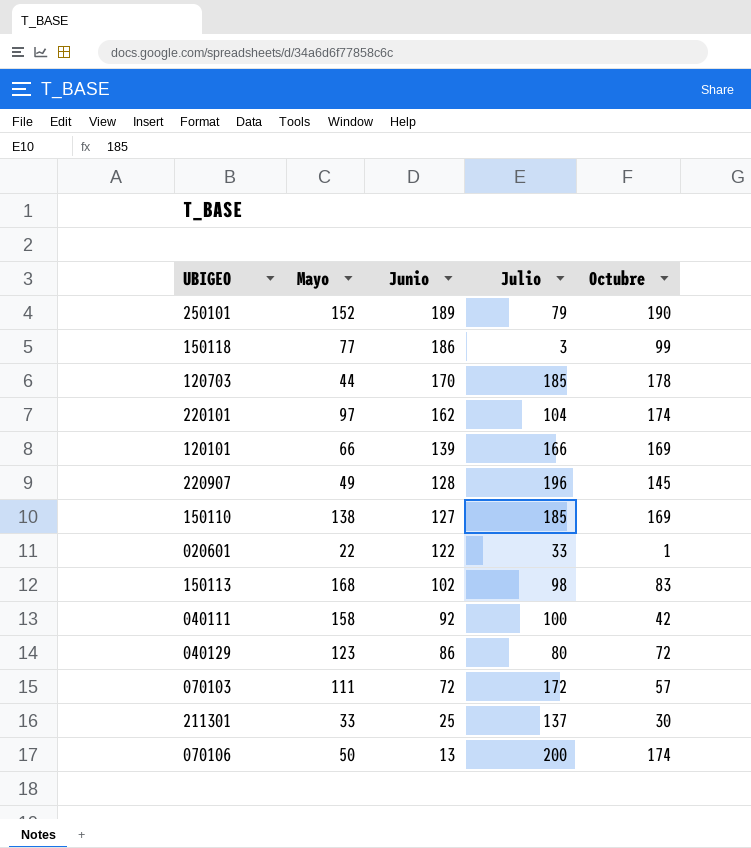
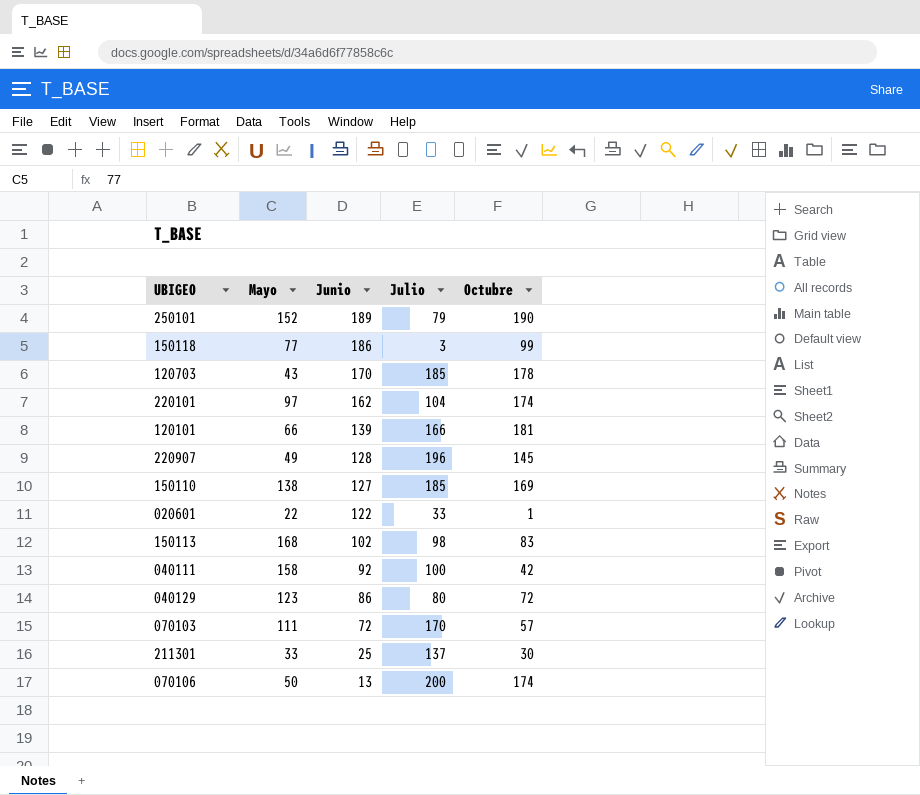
120703 | Mayo: 44 -> 43
120101 | Octubre: 169 -> 181
070103 | Julio: 172 -> 170

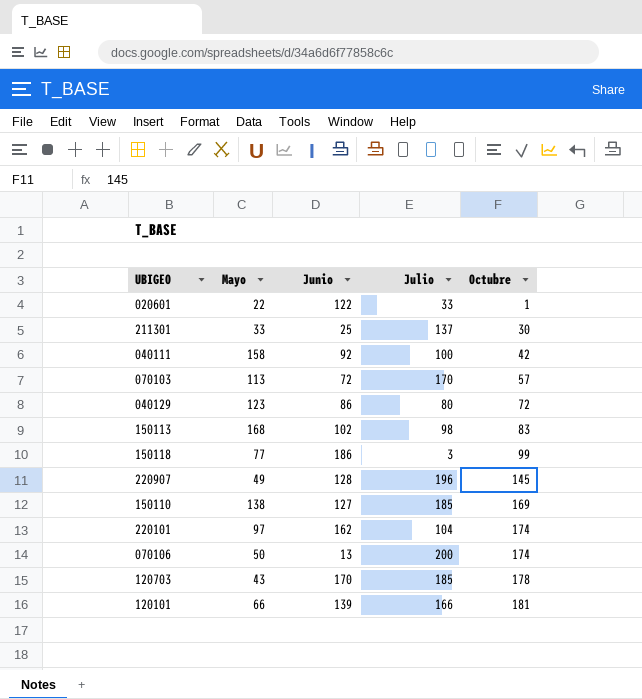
row order: Junio descending -> Octubre ascending
row 250101: 152 | 189 | 79 | 190 -> none
070103 | Mayo: 111 -> 113

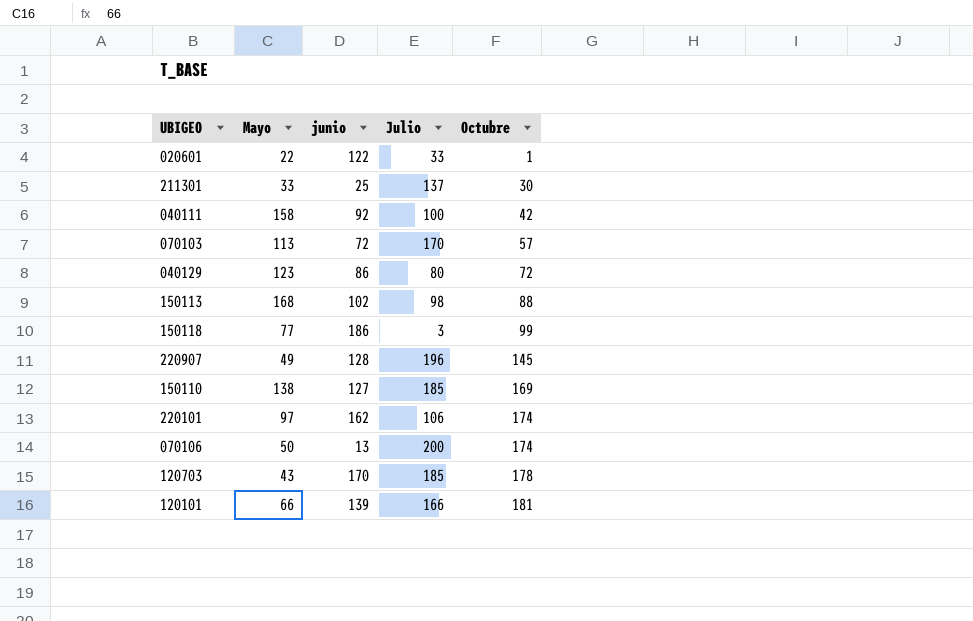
column name: Junio -> junio
150113 | Octubre: 83 -> 88
220101 | Julio: 104 -> 106

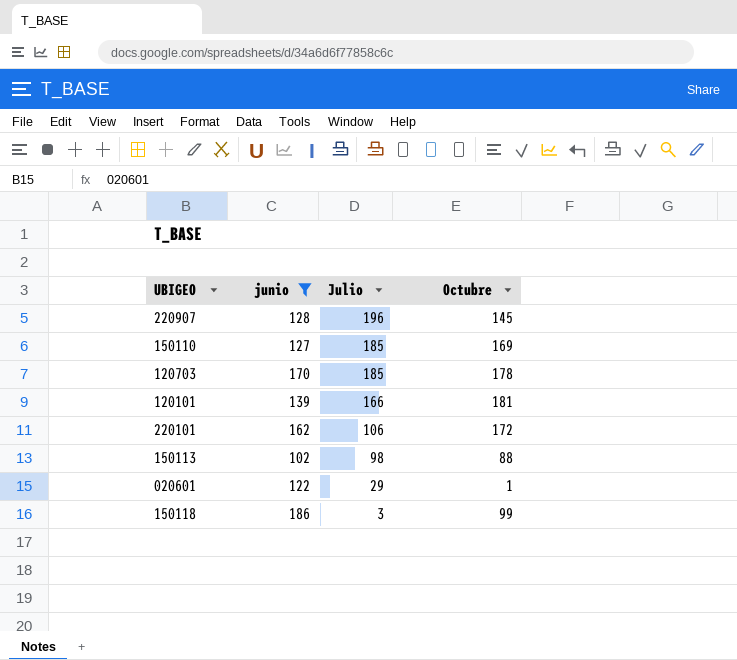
filter: none -> junio >= 102
row order: Octubre ascending -> Julio descending
column Mayo | position: 2 -> none
220101 | Octubre: 174 -> 172
020601 | Julio: 33 -> 29

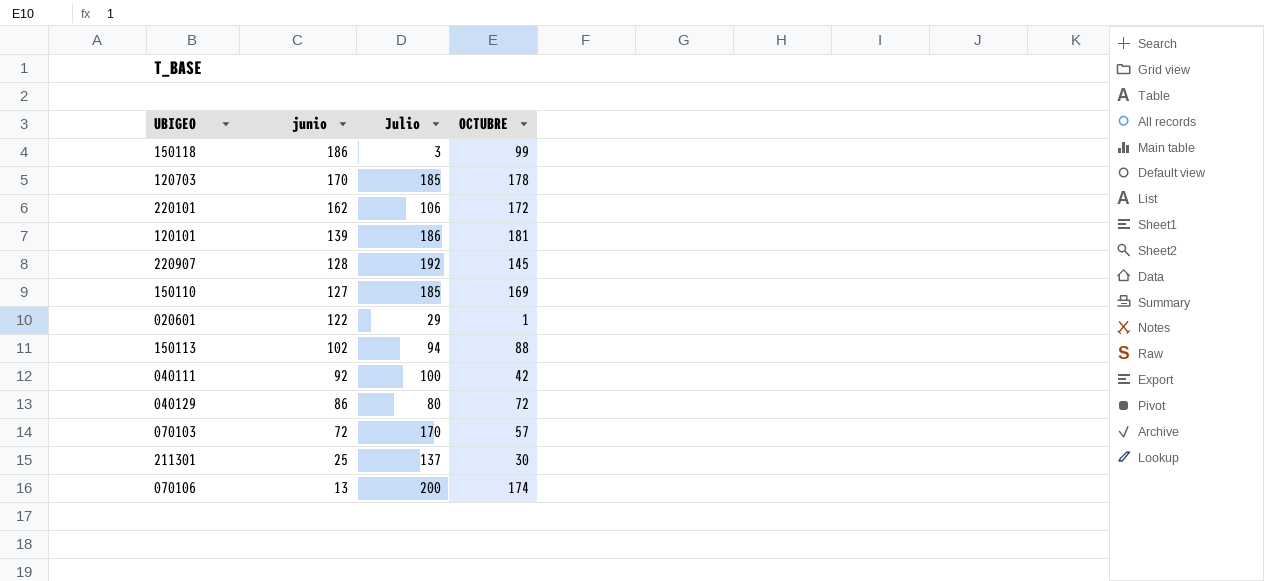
filter: junio >= 102 -> none
row order: Julio descending -> junio descending
column name: Octubre -> OCTUBRE
120101 | Julio: 166 -> 186
220907 | Julio: 196 -> 192
150113 | Julio: 98 -> 94

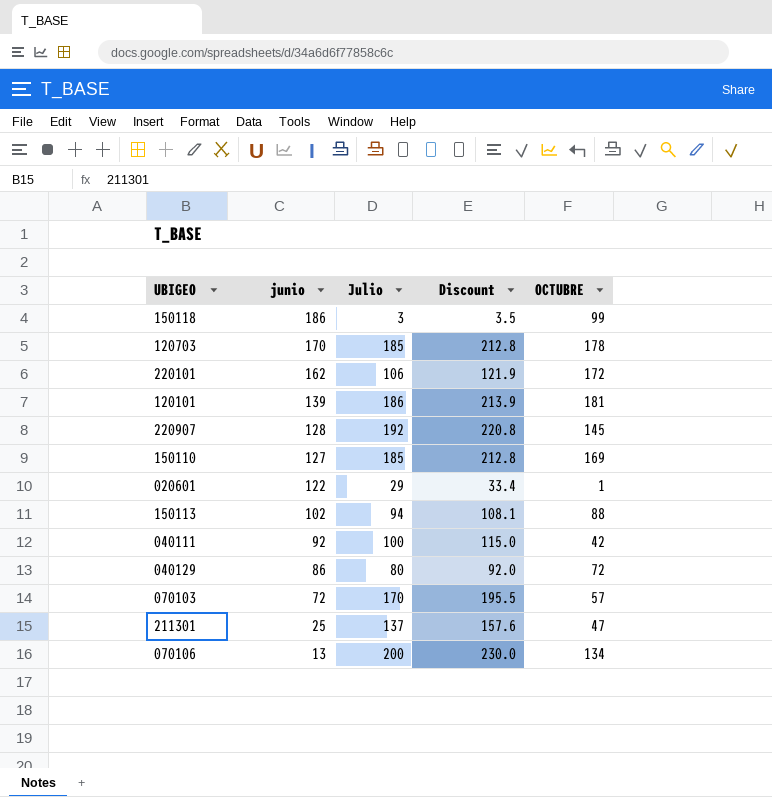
column Discount | formula: none -> [Julio] * 1.15
211301 | OCTUBRE: 30 -> 47
070106 | OCTUBRE: 174 -> 134

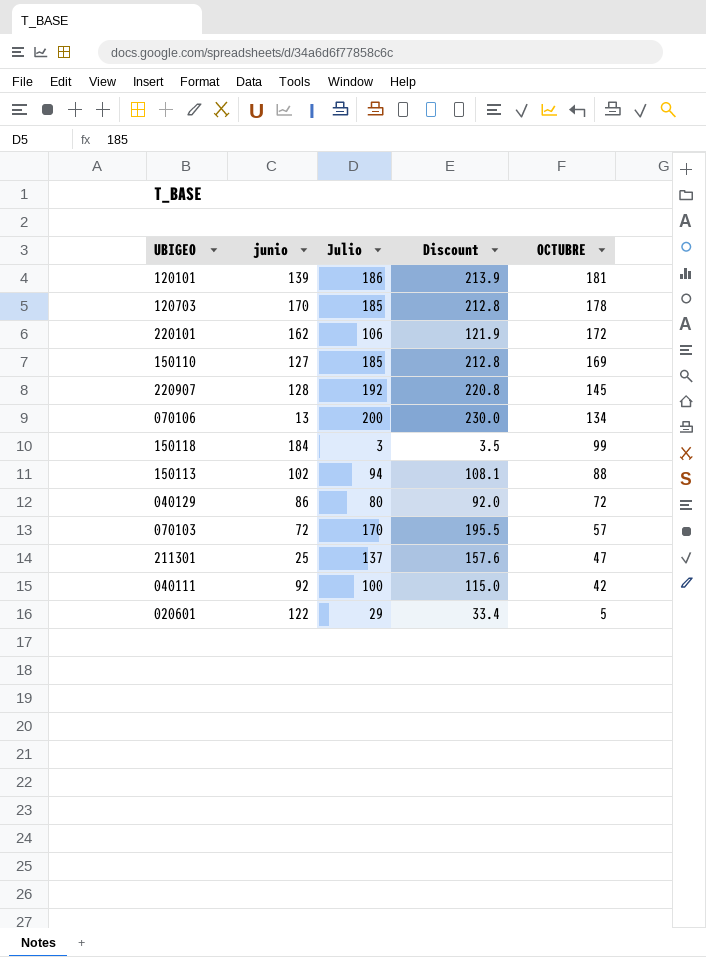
row order: junio descending -> OCTUBRE descending
150118 | junio: 186 -> 184
020601 | OCTUBRE: 1 -> 5

